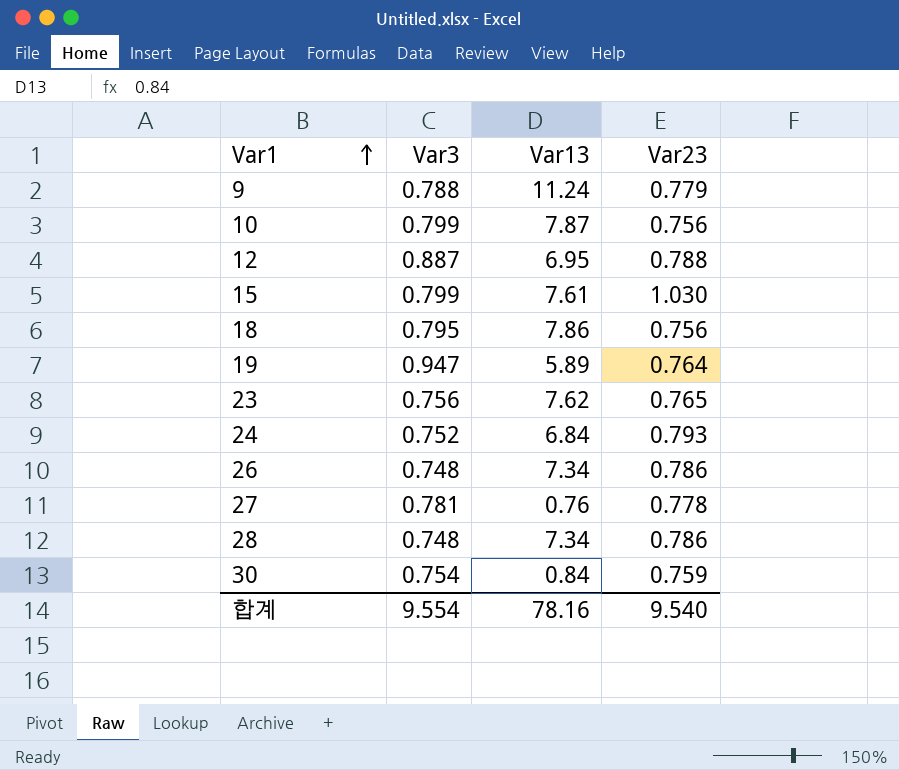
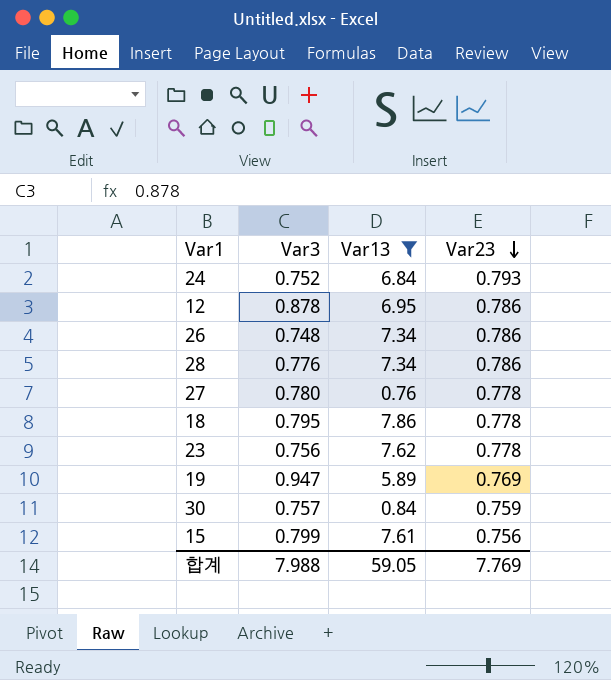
filter: none -> Var13 <= 7.86
row order: Var1 ascending -> Var23 descending
12 | Var3: 0.887 -> 0.878
12 | Var23: 0.788 -> 0.786
28 | Var3: 0.748 -> 0.776
27 | Var3: 0.781 -> 0.780
18 | Var23: 0.756 -> 0.778
23 | Var23: 0.765 -> 0.778
19 | Var23: 0.764 -> 0.769
30 | Var3: 0.754 -> 0.757
15 | Var23: 1.030 -> 0.756
합계 | Var3: 9.554 -> 7.988
합계 | Var13: 78.16 -> 59.05
합계 | Var23: 9.540 -> 7.769

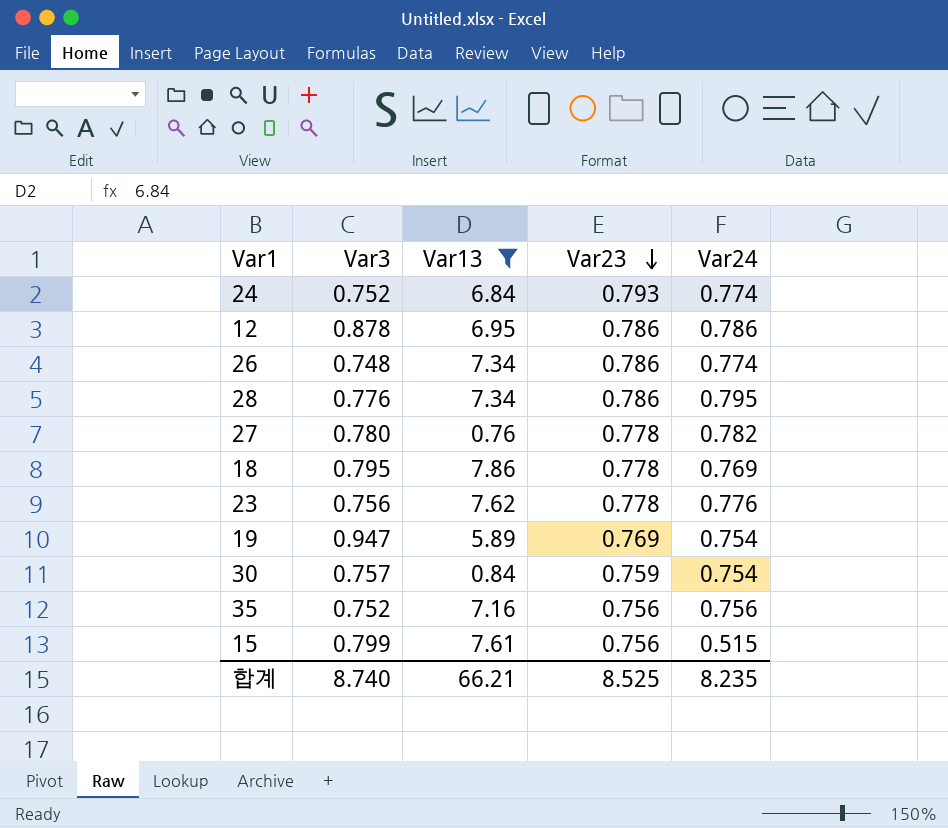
column Var24 | position: none -> 5
row 35: none -> 0.752 | 7.16 | 0.756 | 0.756
합계 | Var3: 7.988 -> 8.740
합계 | Var13: 59.05 -> 66.21
합계 | Var23: 7.769 -> 8.525

